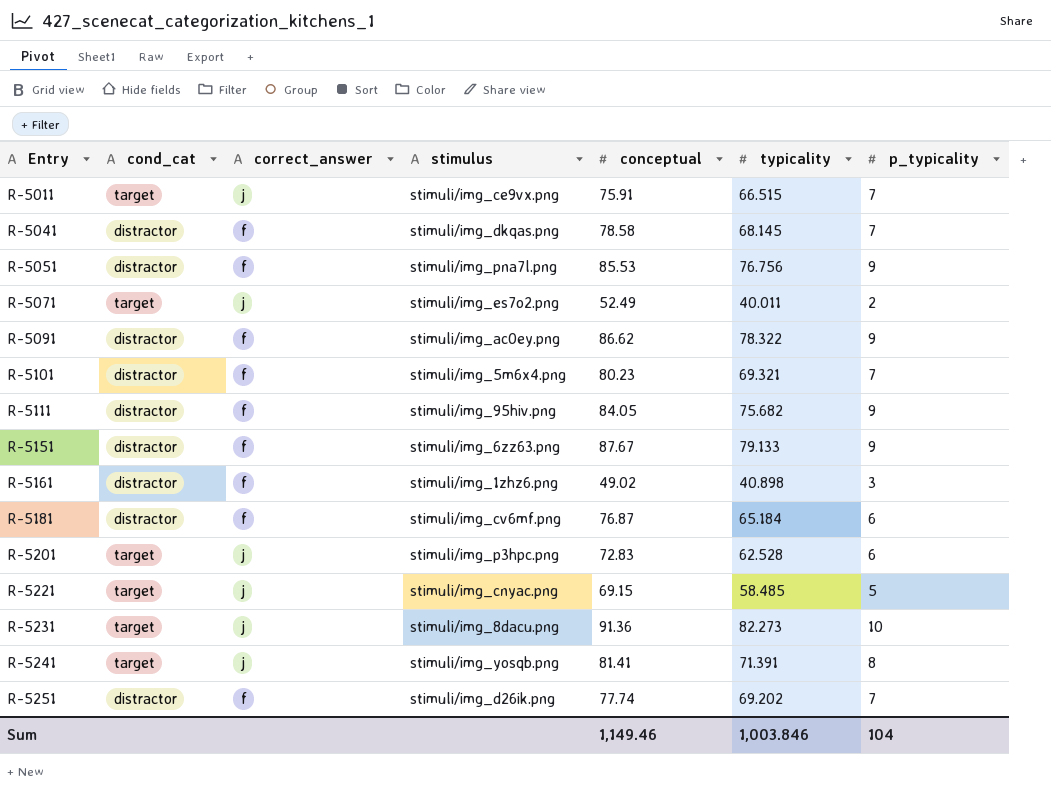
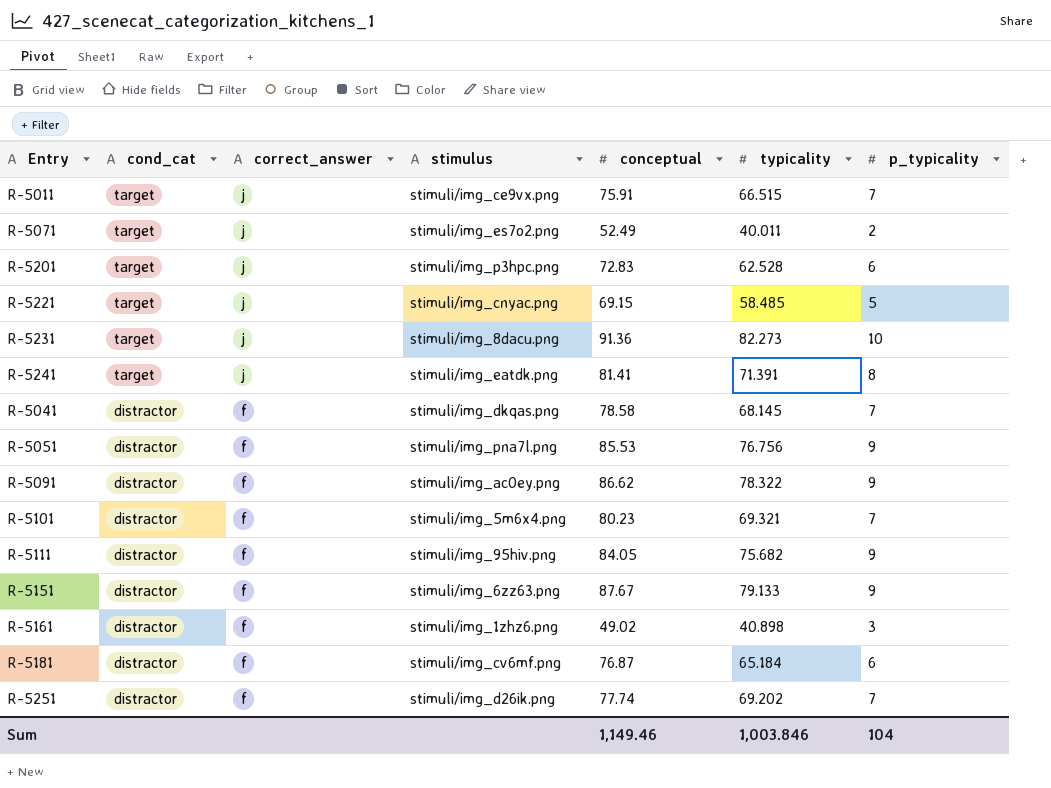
row order: Entry ascending -> cond_cat descending
R-5241 | stimulus: stimuli/img_yosqb.png -> stimuli/img_eatdk.png

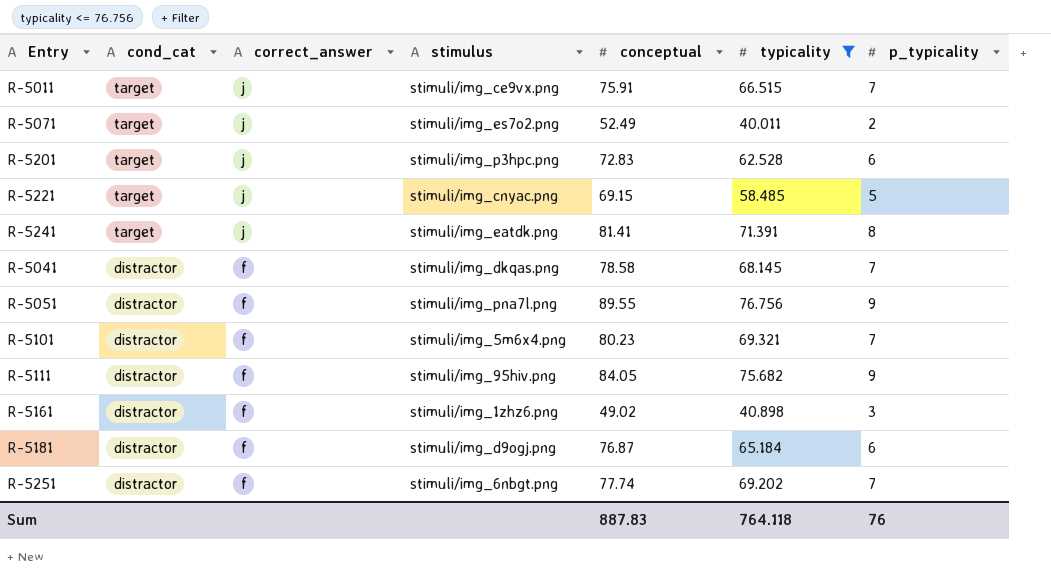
filter: none -> typicality <= 76.756
R-5051 | conceptual: 85.53 -> 89.55
R-5181 | stimulus: stimuli/img_cv6mf.png -> stimuli/img_d9ogj.png
R-5251 | stimulus: stimuli/img_d26ik.png -> stimuli/img_6nbgt.png
Sum | conceptual: 1,149.46 -> 887.83
Sum | typicality: 1,003.846 -> 764.118
Sum | p_typicality: 104 -> 76

